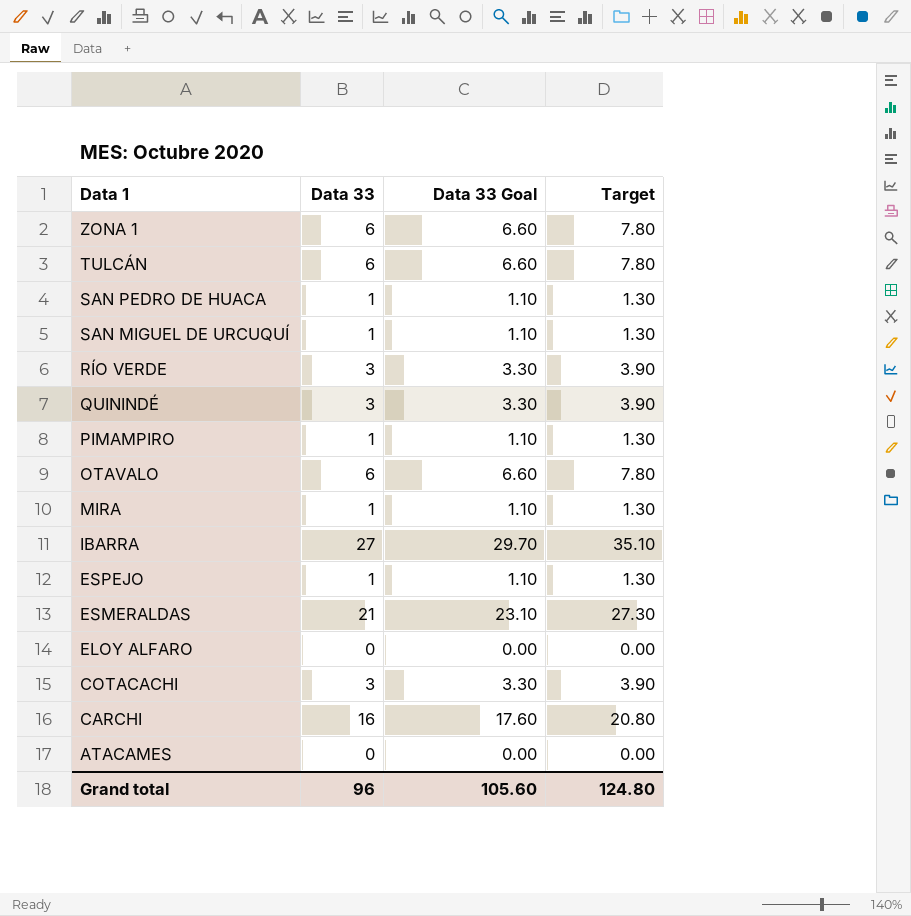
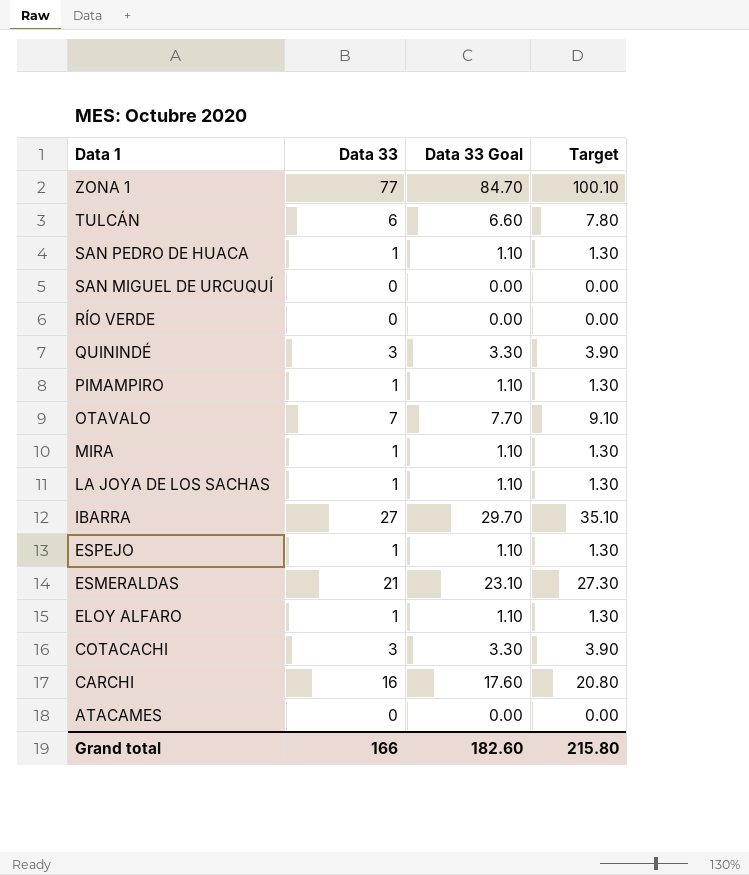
ZONA 1 | Data 33: 6 -> 77
ZONA 1 | Data 33 Goal: 6.60 -> 84.70
ZONA 1 | Target: 7.80 -> 100.10
SAN MIGUEL DE URCUQUÍ | Data 33: 1 -> 0
SAN MIGUEL DE URCUQUÍ | Data 33 Goal: 1.10 -> 0.00
SAN MIGUEL DE URCUQUÍ | Target: 1.30 -> 0.00
RÍO VERDE | Data 33: 3 -> 0
RÍO VERDE | Data 33 Goal: 3.30 -> 0.00
RÍO VERDE | Target: 3.90 -> 0.00
OTAVALO | Data 33: 6 -> 7
OTAVALO | Data 33 Goal: 6.60 -> 7.70
OTAVALO | Target: 7.80 -> 9.10
row LA JOYA DE LOS SACHAS: none -> 1 | 1.10 | 1.30
ELOY ALFARO | Data 33: 0 -> 1
ELOY ALFARO | Data 33 Goal: 0.00 -> 1.10
ELOY ALFARO | Target: 0.00 -> 1.30
Grand total | Data 33: 96 -> 166
Grand total | Data 33 Goal: 105.60 -> 182.60
Grand total | Target: 124.80 -> 215.80

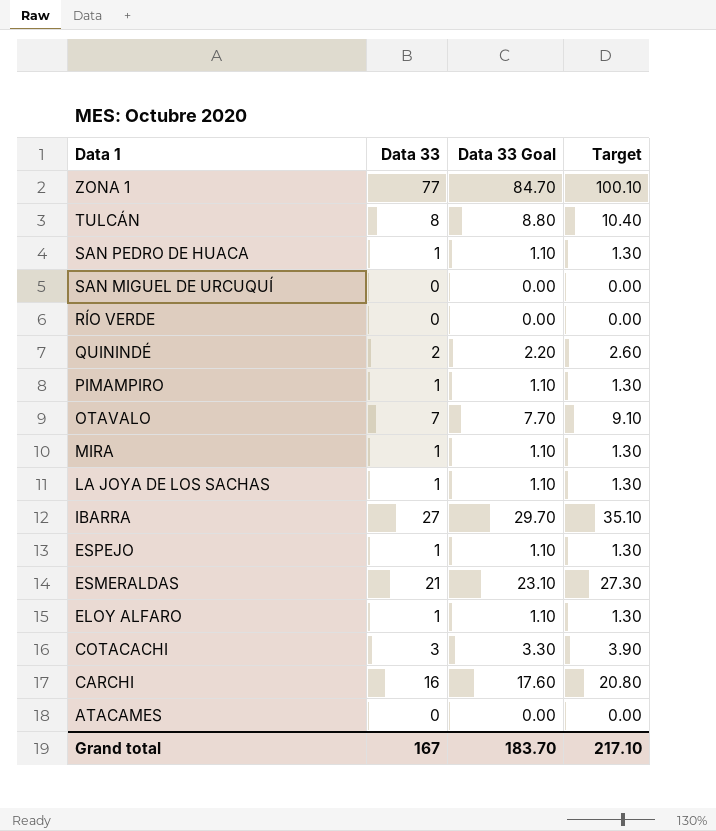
TULCÁN | Data 33: 6 -> 8
TULCÁN | Data 33 Goal: 6.60 -> 8.80
TULCÁN | Target: 7.80 -> 10.40
QUININDÉ | Data 33: 3 -> 2
QUININDÉ | Data 33 Goal: 3.30 -> 2.20
QUININDÉ | Target: 3.90 -> 2.60
Grand total | Data 33: 166 -> 167
Grand total | Data 33 Goal: 182.60 -> 183.70
Grand total | Target: 215.80 -> 217.10

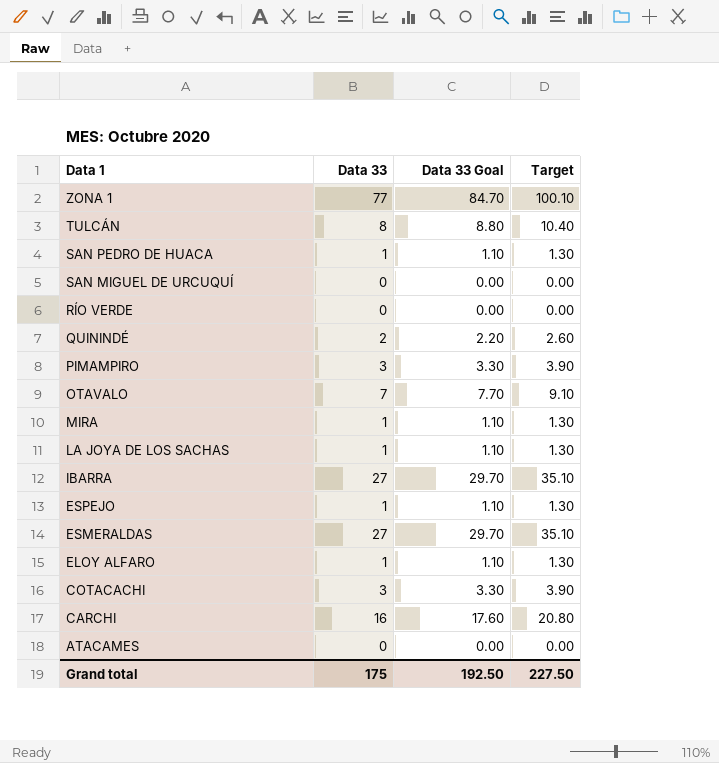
PIMAMPIRO | Data 33: 1 -> 3
PIMAMPIRO | Data 33 Goal: 1.10 -> 3.30
PIMAMPIRO | Target: 1.30 -> 3.90
ESMERALDAS | Data 33: 21 -> 27
ESMERALDAS | Data 33 Goal: 23.10 -> 29.70
ESMERALDAS | Target: 27.30 -> 35.10
Grand total | Data 33: 167 -> 175
Grand total | Data 33 Goal: 183.70 -> 192.50
Grand total | Target: 217.10 -> 227.50

